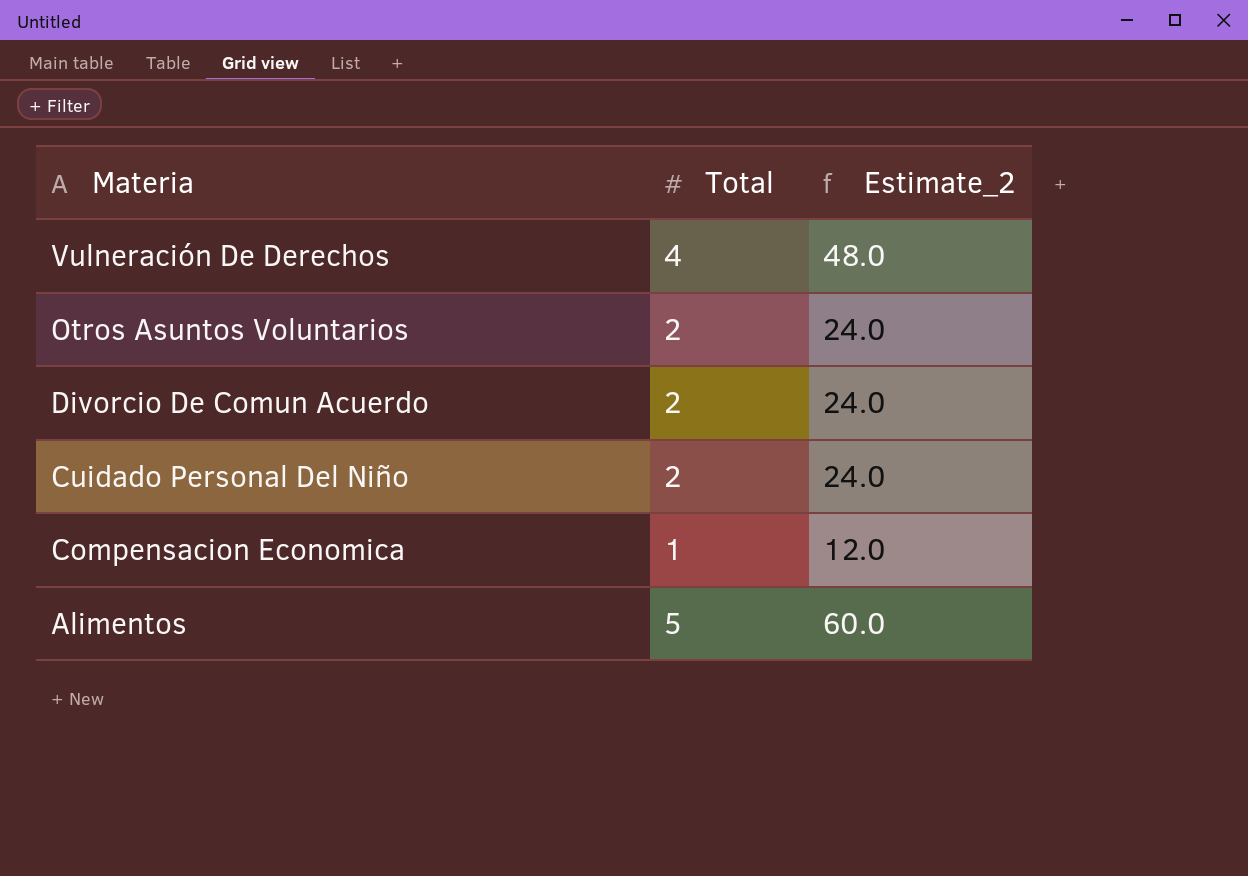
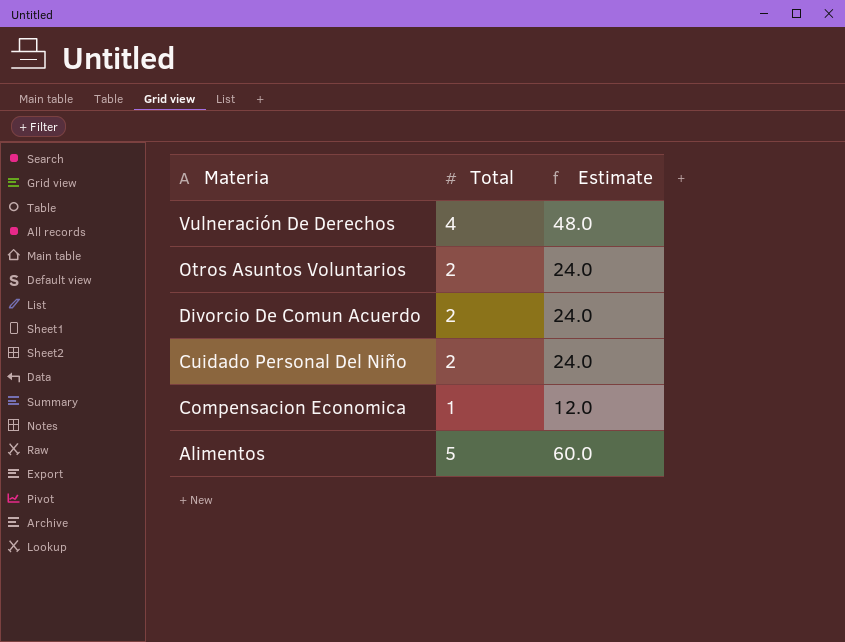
column name: Estimate_2 -> Estimate

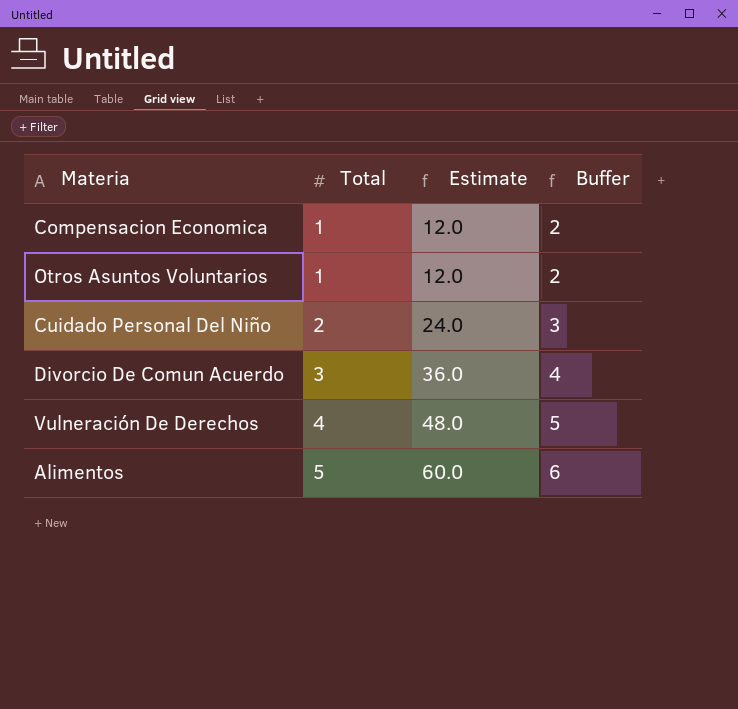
row order: Materia descending -> Total ascending
column Buffer | formula: none -> [Total] + 1
Otros Asuntos Voluntarios | Total: 2 -> 1
Otros Asuntos Voluntarios | Estimate: 24.0 -> 12.0
Divorcio De Comun Acuerdo | Total: 2 -> 3
Divorcio De Comun Acuerdo | Estimate: 24.0 -> 36.0

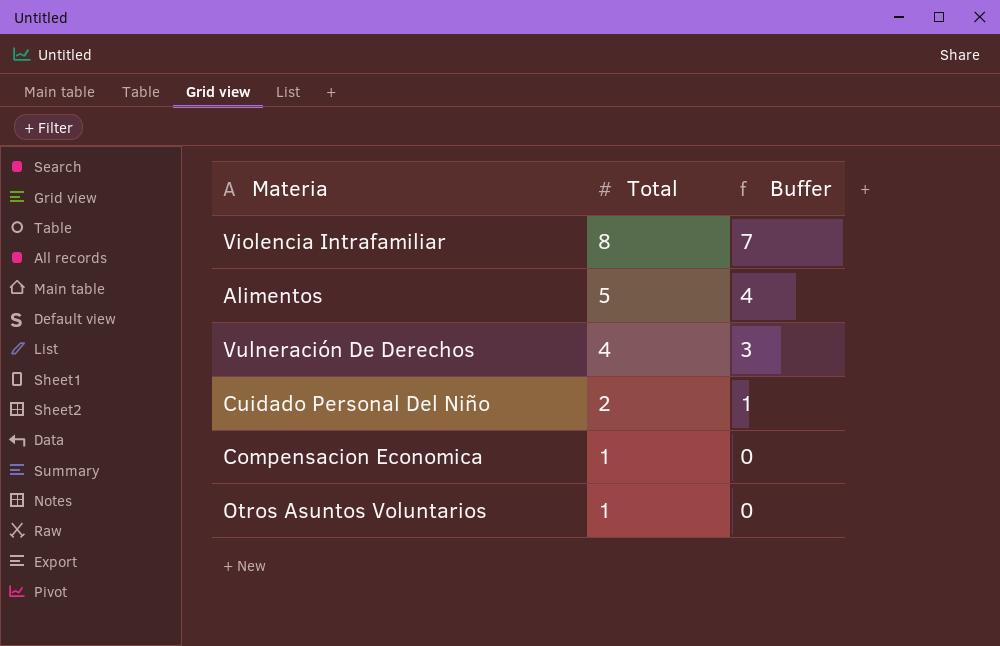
row order: Total ascending -> Total descending
column Estimate | formula: [Total] * 12 -> none
column Buffer | formula: [Total] + 1 -> [Total] - 1
row Divorcio De Comun Acuerdo: 3 | 36.0 | 4 -> none
row Violencia Intrafamiliar: none -> 8 | 7

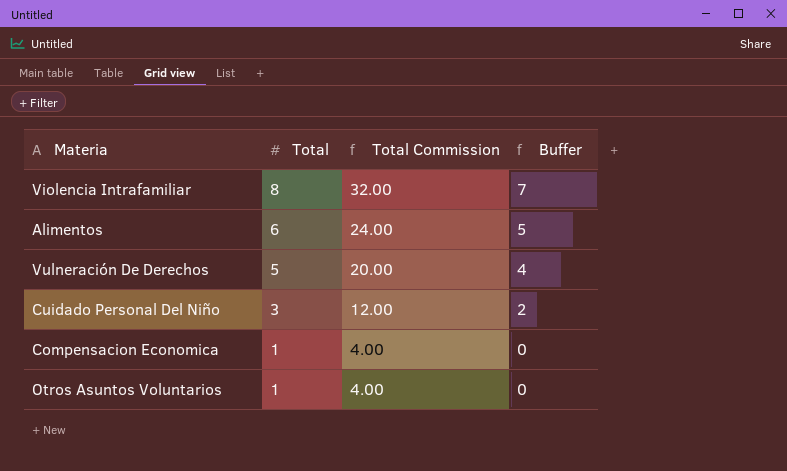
column Total Commission | formula: none -> [Total] * 4
Alimentos | Total: 5 -> 6
Alimentos | Buffer: 4 -> 5
Vulneración De Derechos | Total: 4 -> 5
Vulneración De Derechos | Buffer: 3 -> 4
Cuidado Personal Del Niño | Total: 2 -> 3
Cuidado Personal Del Niño | Buffer: 1 -> 2

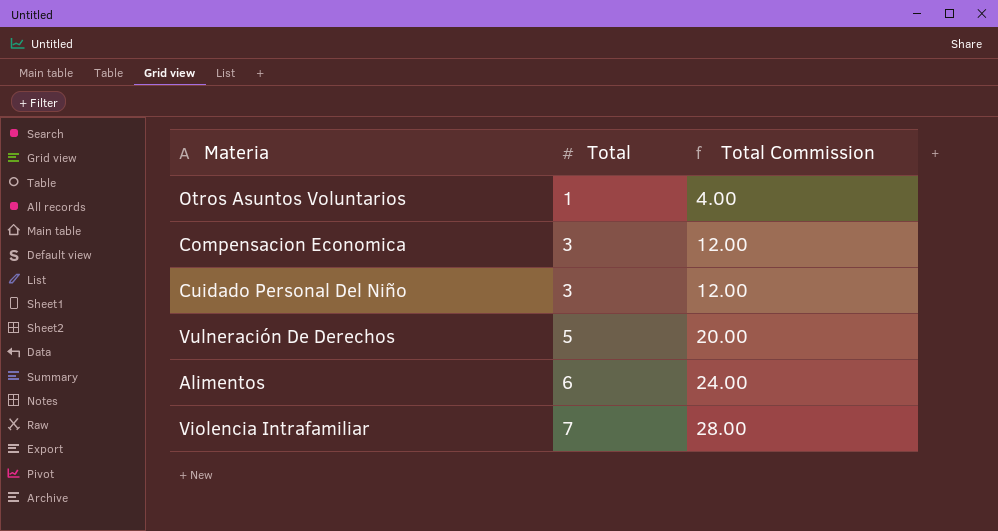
row order: Total descending -> Total ascending
column Buffer | formula: [Total] - 1 -> none
Compensacion Economica | Total: 1 -> 3
Compensacion Economica | Total Commission: 4.00 -> 12.00
Violencia Intrafamiliar | Total: 8 -> 7
Violencia Intrafamiliar | Total Commission: 32.00 -> 28.00

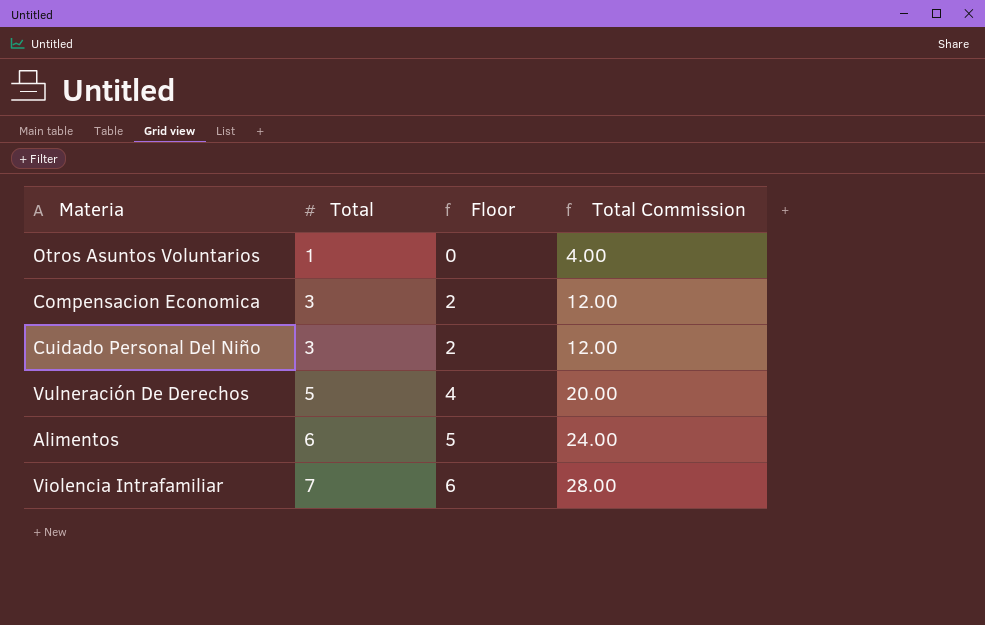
column Floor | formula: none -> [Total] - 1

